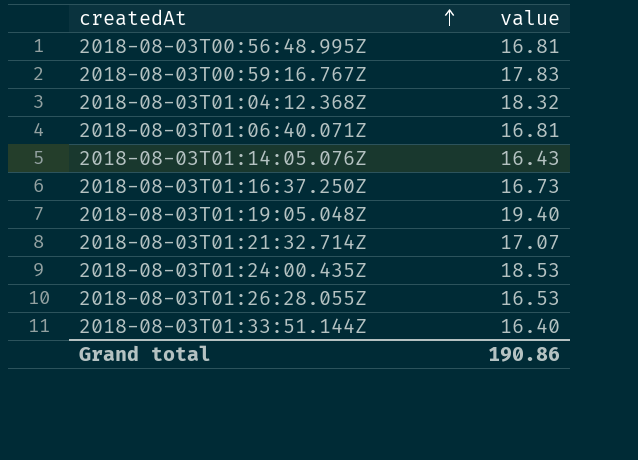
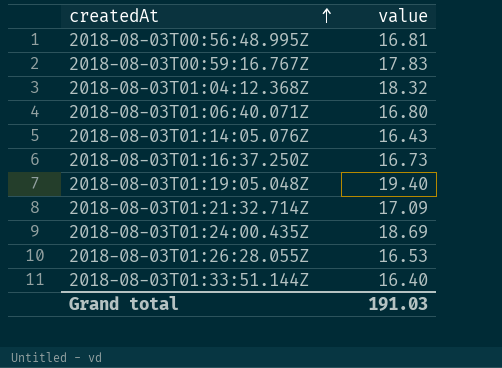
2018-08-03T01:06:40.071Z | value: 16.81 -> 16.80
2018-08-03T01:21:32.714Z | value: 17.07 -> 17.09
2018-08-03T01:24:00.435Z | value: 18.53 -> 18.69
Grand total | value: 190.86 -> 191.03

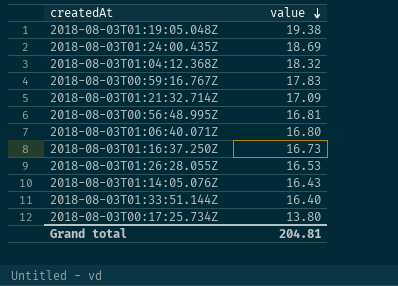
row order: createdAt ascending -> value descending
2018-08-03T01:19:05.048Z | value: 19.40 -> 19.38
row 2018-08-03T00:17:25.734Z: none -> 13.80
Grand total | value: 191.03 -> 204.81

